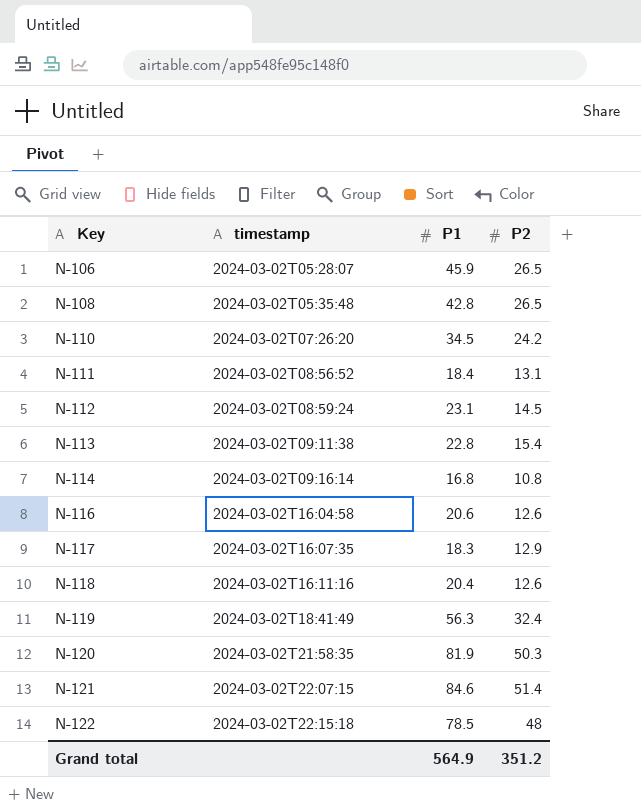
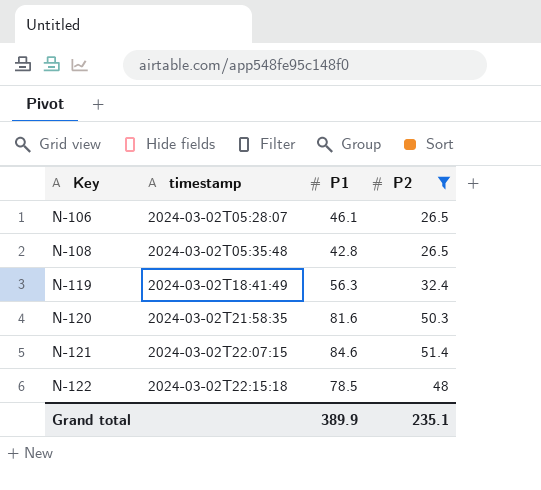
filter: none -> P2 >= 26.5
N-106 | P1: 45.9 -> 46.1
N-120 | P1: 81.9 -> 81.6
Grand total | P1: 564.9 -> 389.9
Grand total | P2: 351.2 -> 235.1

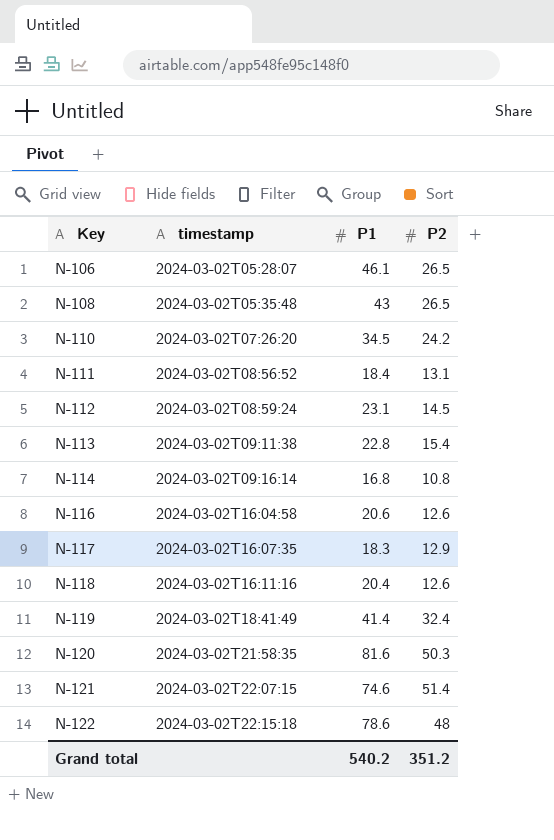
filter: P2 >= 26.5 -> none
N-108 | P1: 42.8 -> 43
N-119 | P1: 56.3 -> 41.4
N-121 | P1: 84.6 -> 74.6
N-122 | P1: 78.5 -> 78.6
Grand total | P1: 389.9 -> 540.2
Grand total | P2: 235.1 -> 351.2

